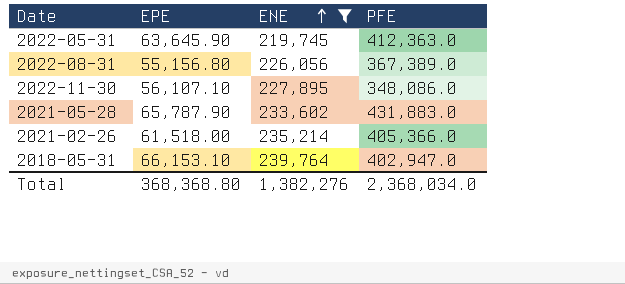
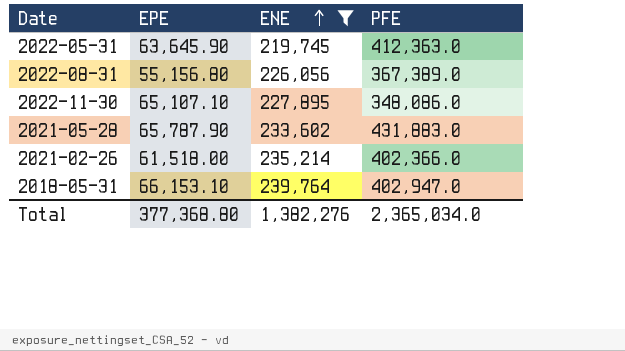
2022-11-30 | EPE: 56,107.10 -> 65,107.10
2021-02-26 | PFE: 405,366.0 -> 402,366.0
Total | EPE: 368,368.80 -> 377,368.80
Total | PFE: 2,368,034.0 -> 2,365,034.0

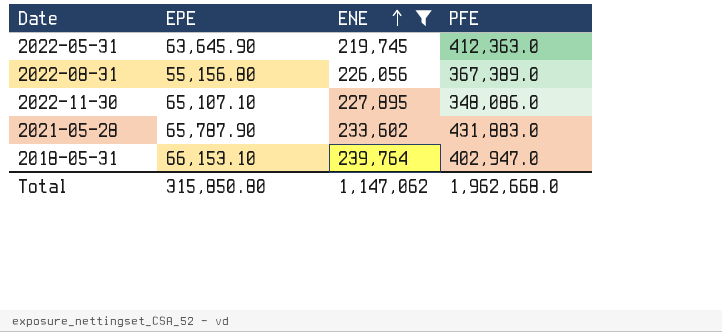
row 2021-02-26: 61,518.00 | 235,214 | 402,366.0 -> none
Total | EPE: 377,368.80 -> 315,850.80
Total | ENE: 1,382,276 -> 1,147,062
Total | PFE: 2,365,034.0 -> 1,962,668.0

